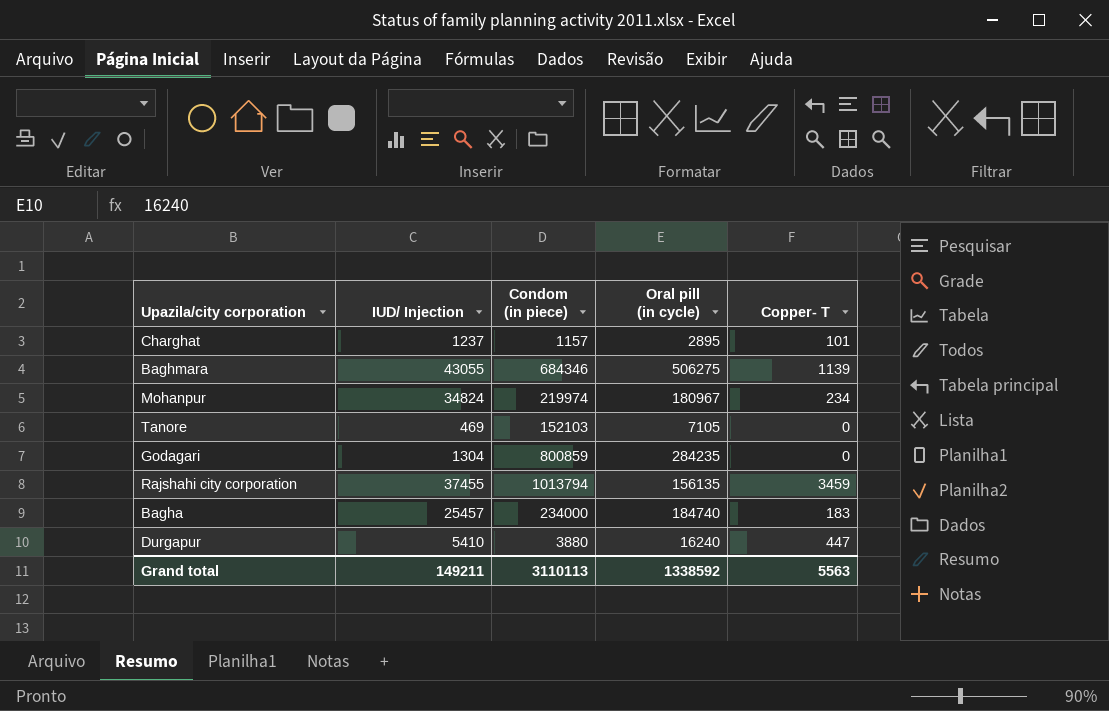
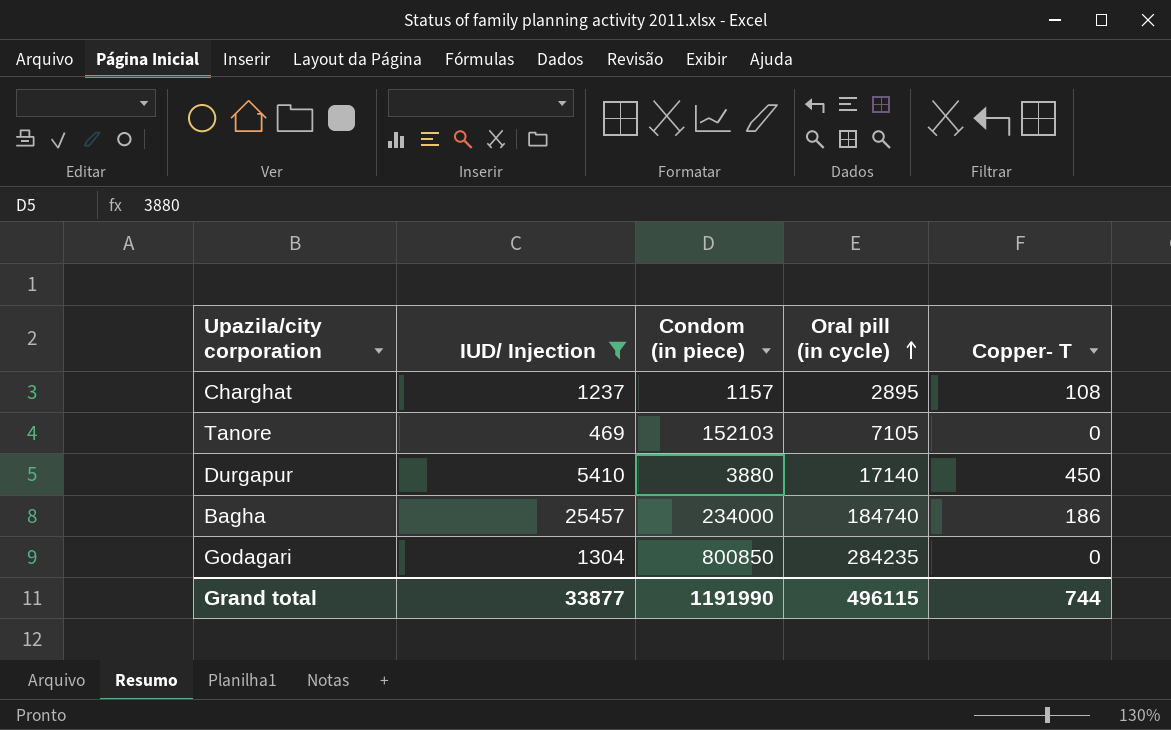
filter: none -> IUD/ Injection <= 25457
row order: none -> Oral pill (in cycle) ascending
Charghat | Copper- T: 101 -> 108
Durgapur | Oral pill (in cycle): 16240 -> 17140
Durgapur | Copper- T: 447 -> 450
Bagha | Copper- T: 183 -> 186
Godagari | Condom (in piece): 800859 -> 800850
Grand total | IUD/ Injection: 149211 -> 33877
Grand total | Condom (in piece): 3110113 -> 1191990
Grand total | Oral pill (in cycle): 1338592 -> 496115
Grand total | Copper- T: 5563 -> 744

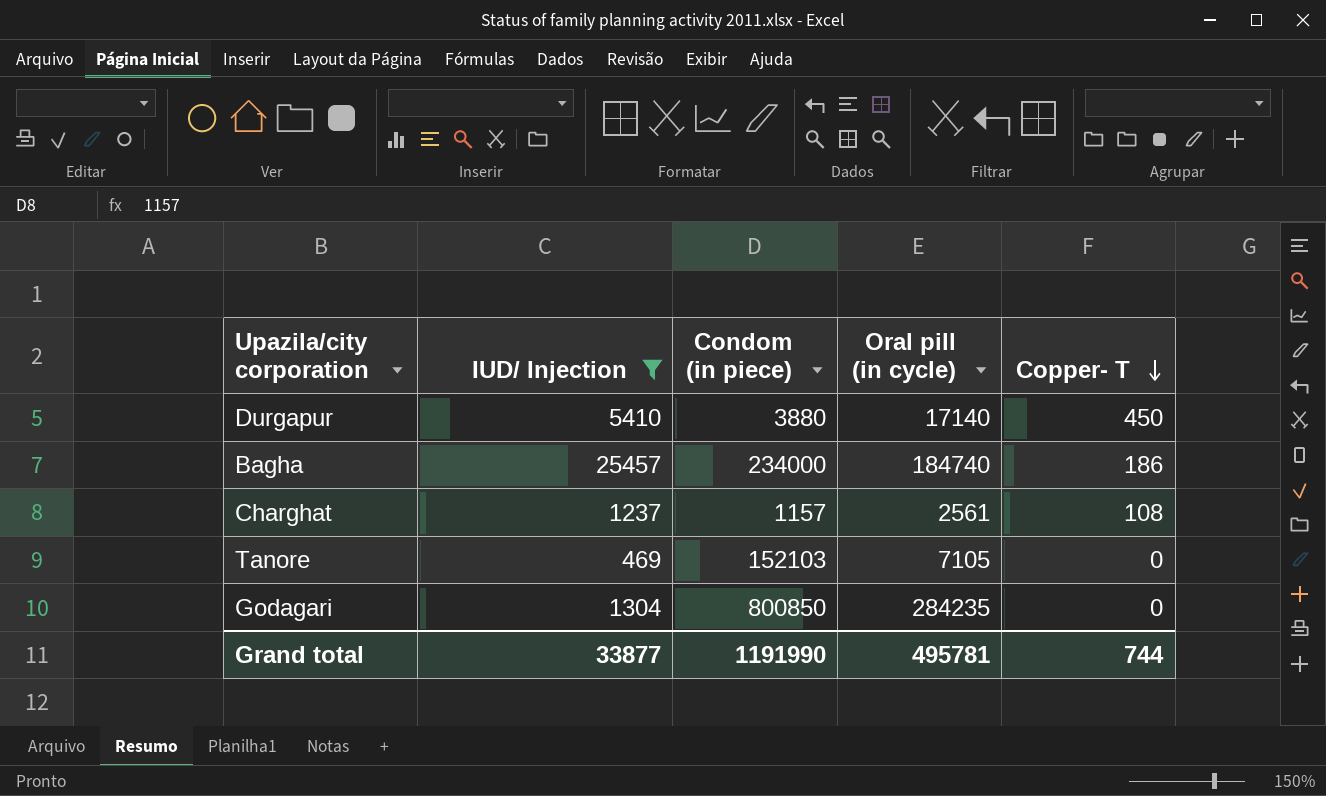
row order: Oral pill (in cycle) ascending -> Copper- T descending
Charghat | Oral pill (in cycle): 2895 -> 2561
Grand total | Oral pill (in cycle): 496115 -> 495781

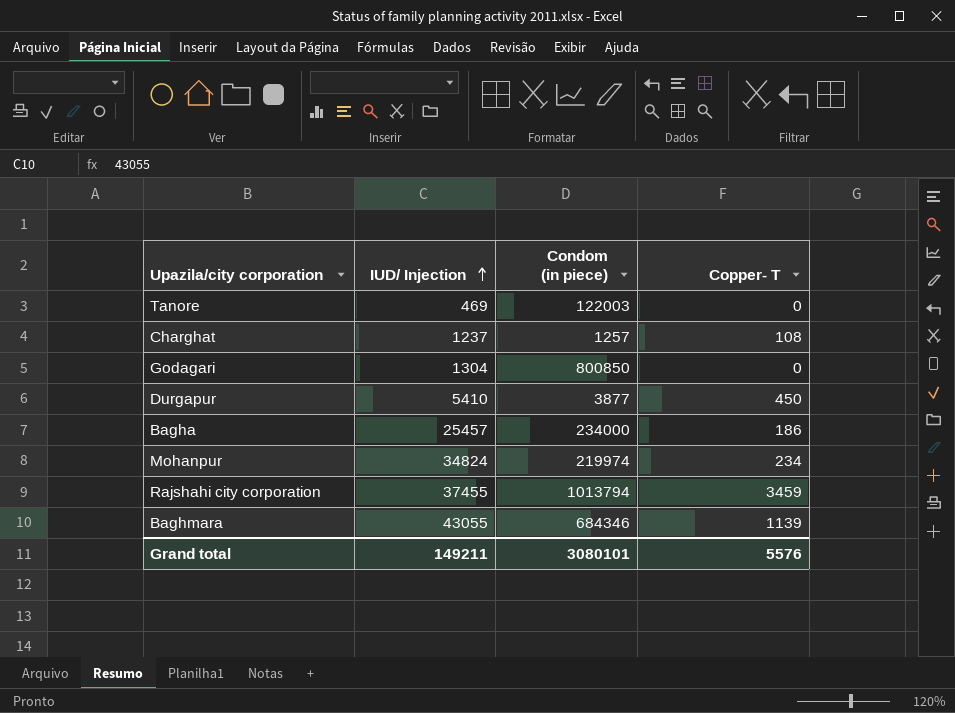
filter: IUD/ Injection <= 25457 -> none
row order: Copper- T descending -> IUD/ Injection ascending
column Oral pill (in cycle) | position: 4 -> none
Tanore | Condom (in piece): 152103 -> 122003
Charghat | Condom (in piece): 1157 -> 1257
Durgapur | Condom (in piece): 3880 -> 3877
Grand total | IUD/ Injection: 33877 -> 149211
Grand total | Condom (in piece): 1191990 -> 3080101
Grand total | Copper- T: 744 -> 5576

